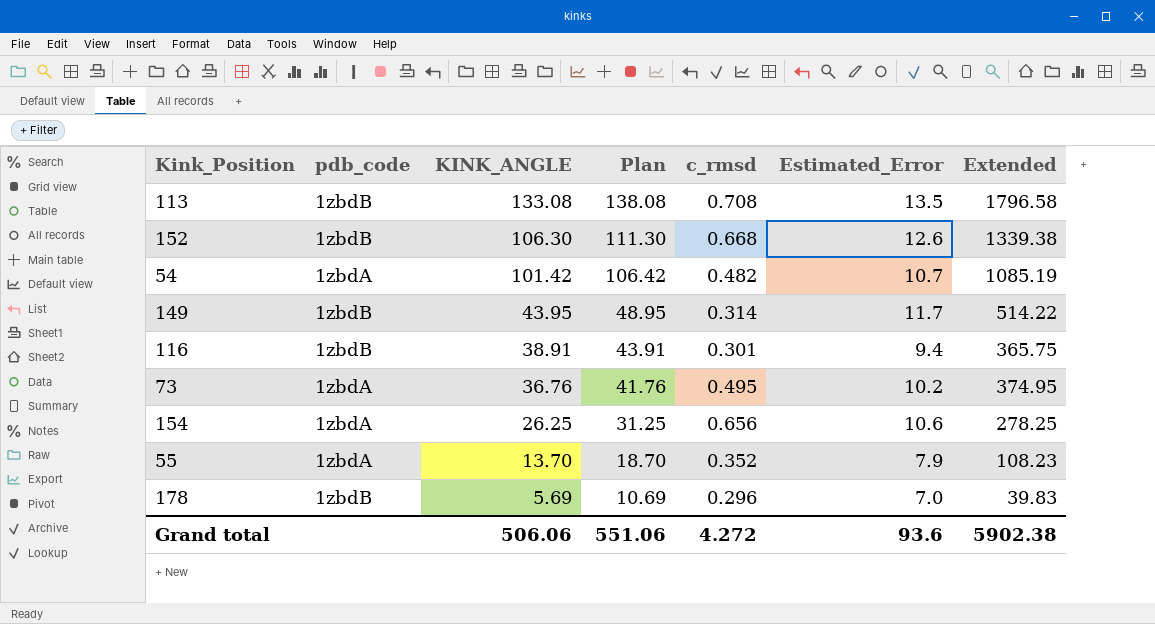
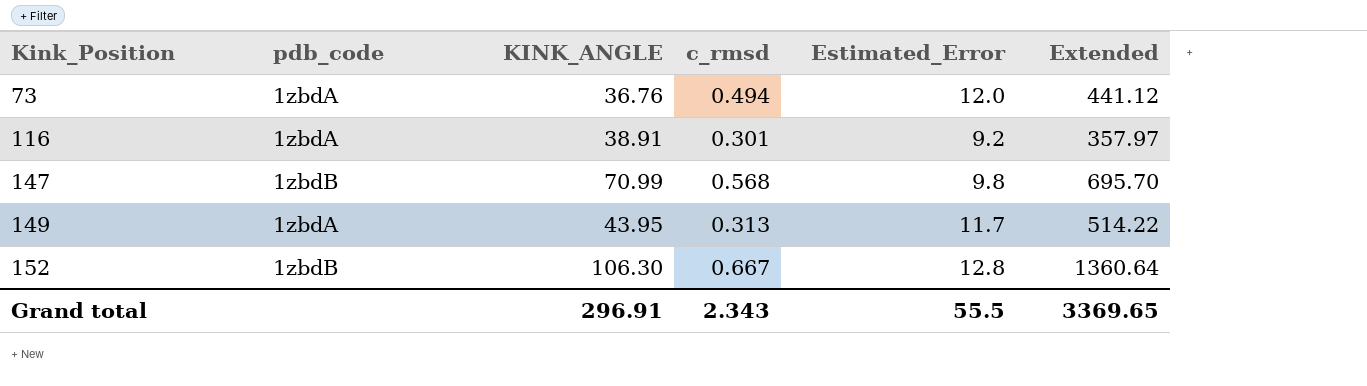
row order: KINK_ANGLE descending -> Kink_Position ascending
column Plan | formula: [KINK_ANGLE] + 5 -> none
row 113: 1zbdB | 133.08 | 138.08 | 0.708 | 13.5 | 1796.58 -> none
row 54: 1zbdA | 101.42 | 106.42 | 0.482 | 10.7 | 1085.19 -> none
row 154: 1zbdA | 26.25 | 31.25 | 0.656 | 10.6 | 278.25 -> none
row 55: 1zbdA | 13.70 | 18.70 | 0.352 | 7.9 | 108.23 -> none
row 178: 1zbdB | 5.69 | 10.69 | 0.296 | 7.0 | 39.83 -> none
73 | c_rmsd: 0.495 -> 0.494
73 | Estimated_Error: 10.2 -> 12.0
73 | Extended: 374.95 -> 441.12
116 | pdb_code: 1zbdB -> 1zbdA
116 | Estimated_Error: 9.4 -> 9.2
116 | Extended: 365.75 -> 357.97
row 147: none -> 1zbdB | 70.99 | 0.568 | 9.8 | 695.70
149 | pdb_code: 1zbdB -> 1zbdA
149 | c_rmsd: 0.314 -> 0.313
152 | c_rmsd: 0.668 -> 0.667
152 | Estimated_Error: 12.6 -> 12.8
152 | Extended: 1339.38 -> 1360.64
Grand total | KINK_ANGLE: 506.06 -> 296.91
Grand total | c_rmsd: 4.272 -> 2.343
Grand total | Estimated_Error: 93.6 -> 55.5
Grand total | Extended: 5902.38 -> 3369.65

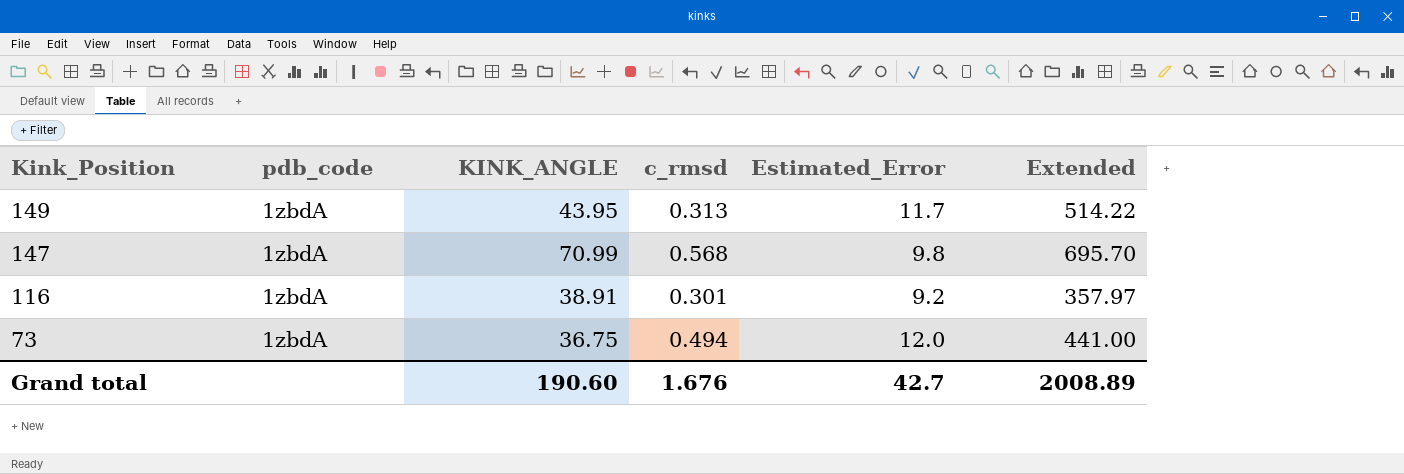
row order: Kink_Position ascending -> Kink_Position descending
row 152: 1zbdB | 106.30 | 0.667 | 12.8 | 1360.64 -> none
147 | pdb_code: 1zbdB -> 1zbdA
73 | KINK_ANGLE: 36.76 -> 36.75
73 | Extended: 441.12 -> 441.00
Grand total | KINK_ANGLE: 296.91 -> 190.60
Grand total | c_rmsd: 2.343 -> 1.676
Grand total | Estimated_Error: 55.5 -> 42.7
Grand total | Extended: 3369.65 -> 2008.89

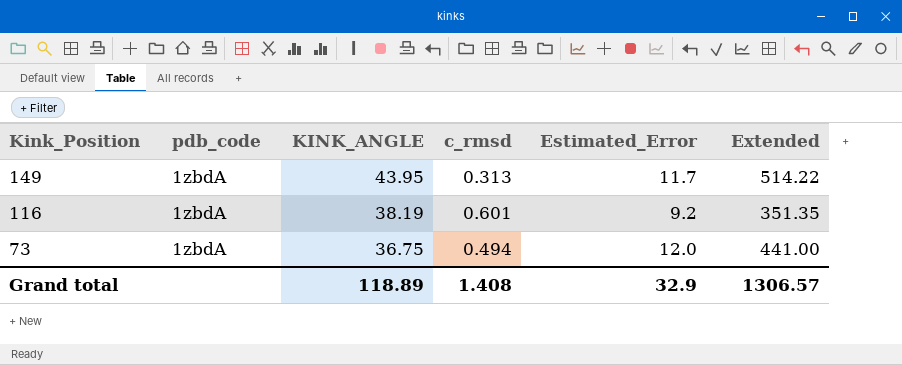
row 147: 1zbdA | 70.99 | 0.568 | 9.8 | 695.70 -> none
116 | KINK_ANGLE: 38.91 -> 38.19
116 | c_rmsd: 0.301 -> 0.601
116 | Extended: 357.97 -> 351.35
Grand total | KINK_ANGLE: 190.60 -> 118.89
Grand total | c_rmsd: 1.676 -> 1.408
Grand total | Estimated_Error: 42.7 -> 32.9
Grand total | Extended: 2008.89 -> 1306.57

